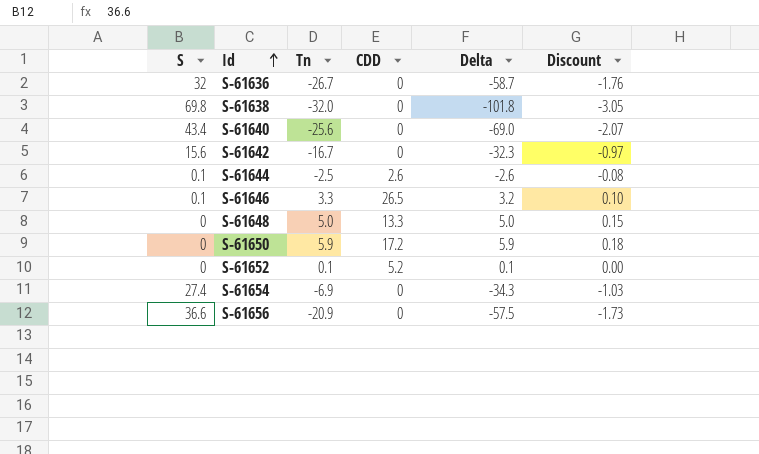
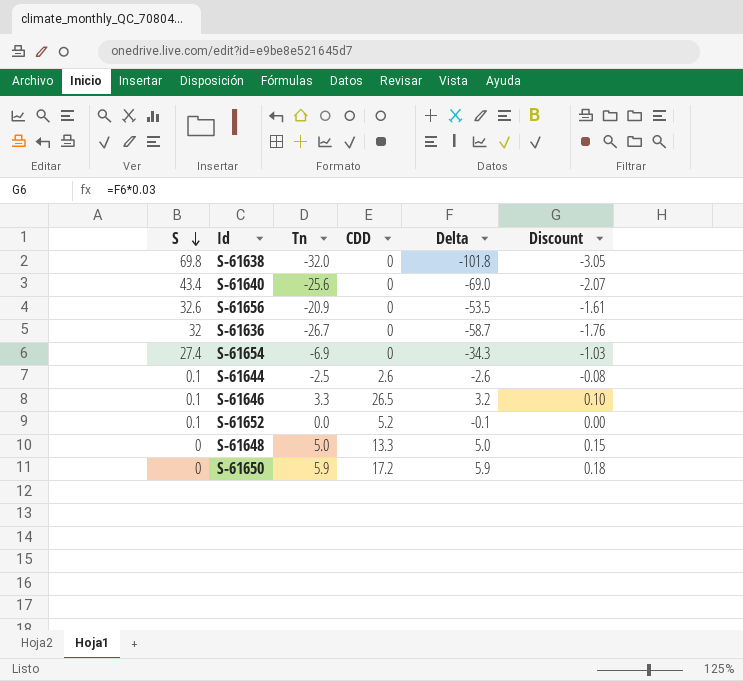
row order: Id ascending -> S descending
row S-61642: 15.6 | -16.7 | 0 | -32.3 | -0.97 -> none
S-61656 | S: 36.6 -> 32.6
S-61656 | Delta: -57.5 -> -53.5
S-61656 | Discount: -1.73 -> -1.61
S-61652 | S: 0 -> 0.1
S-61652 | Tn: 0.1 -> 0.0
S-61652 | Delta: 0.1 -> -0.1

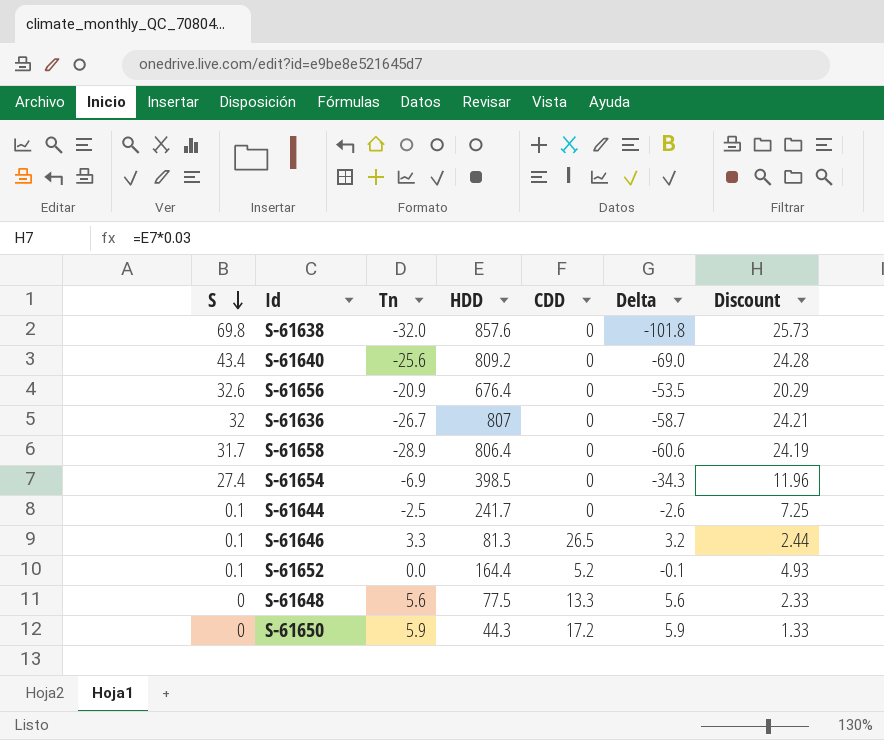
column HDD | position: none -> 4
column Discount | formula: [Delta] * 0.03 -> [HDD] * 0.03
row S-61658: none -> 31.7 | -28.9 | 806.4 | 0 | -60.6 | 24.19
S-61644 | CDD: 2.6 -> 0
S-61648 | Tn: 5.0 -> 5.6
S-61648 | Delta: 5.0 -> 5.6

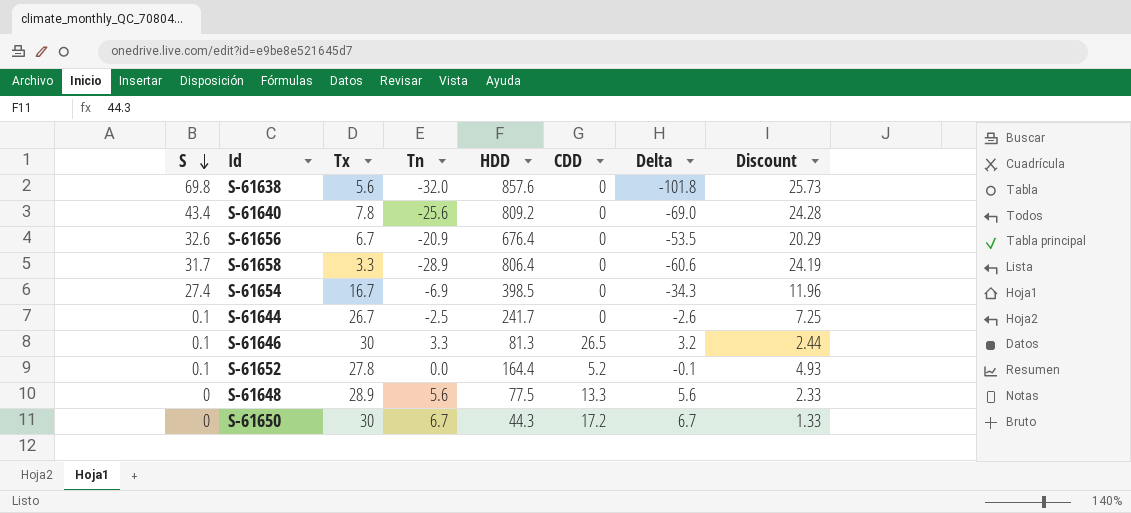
column Tx | position: none -> 3
row S-61636: 32 | -26.7 | 807 | 0 | -58.7 | 24.21 -> none
S-61650 | Tn: 5.9 -> 6.7
S-61650 | Delta: 5.9 -> 6.7

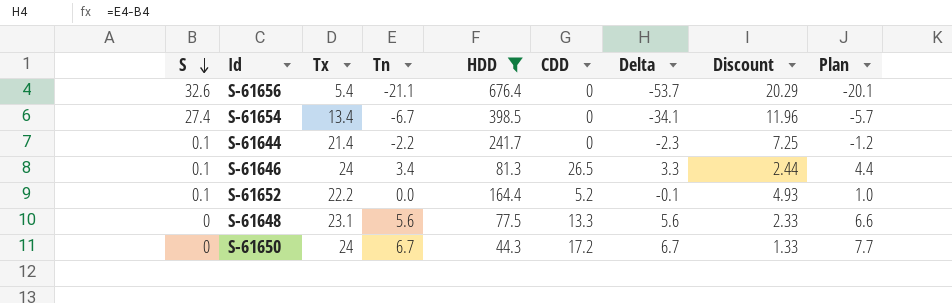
filter: none -> HDD <= 676.4
column Plan | formula: none -> [Tn] + 1
S-61656 | Tx: 6.7 -> 5.4
S-61656 | Tn: -20.9 -> -21.1
S-61656 | Delta: -53.5 -> -53.7
S-61654 | Tx: 16.7 -> 13.4
S-61654 | Tn: -6.9 -> -6.7
S-61654 | Delta: -34.3 -> -34.1
S-61644 | Tx: 26.7 -> 21.4
S-61644 | Tn: -2.5 -> -2.2
S-61644 | Delta: -2.6 -> -2.3
S-61646 | Tx: 30 -> 24
S-61646 | Tn: 3.3 -> 3.4
S-61646 | Delta: 3.2 -> 3.3
S-61652 | Tx: 27.8 -> 22.2
S-61648 | Tx: 28.9 -> 23.1
S-61650 | Tx: 30 -> 24

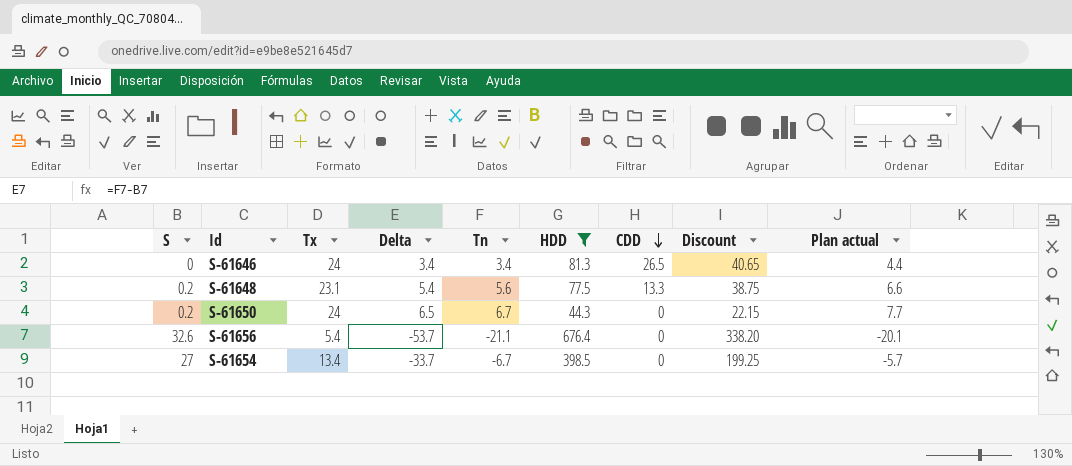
row order: S descending -> CDD descending
column Delta | position: 7 -> 4
column Discount | formula: [HDD] * 0.03 -> [HDD] * 0.5
column name: Plan -> Plan actual
row S-61644: 0.1 | 21.4 | -2.2 | 241.7 | 0 | -2.3 | 7.25 | -1.2 -> none
row S-61652: 0.1 | 22.2 | 0.0 | 164.4 | 5.2 | -0.1 | 4.93 | 1.0 -> none
S-61646 | S: 0.1 -> 0
S-61646 | Delta: 3.3 -> 3.4
S-61648 | S: 0 -> 0.2
S-61648 | Delta: 5.6 -> 5.4
S-61650 | S: 0 -> 0.2
S-61650 | Delta: 6.7 -> 6.5
S-61650 | CDD: 17.2 -> 0
S-61654 | S: 27.4 -> 27
S-61654 | Delta: -34.1 -> -33.7

